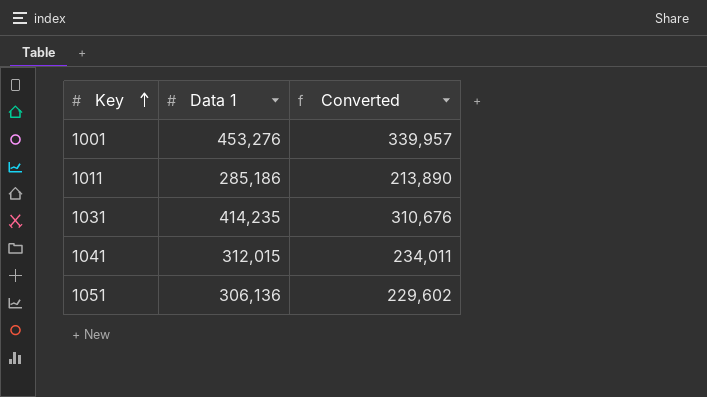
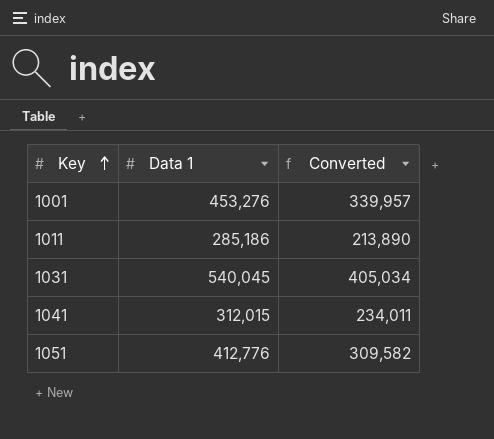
1031 | Data 1: 414,235 -> 540,045
1031 | Converted: 310,676 -> 405,034
1051 | Data 1: 306,136 -> 412,776
1051 | Converted: 229,602 -> 309,582

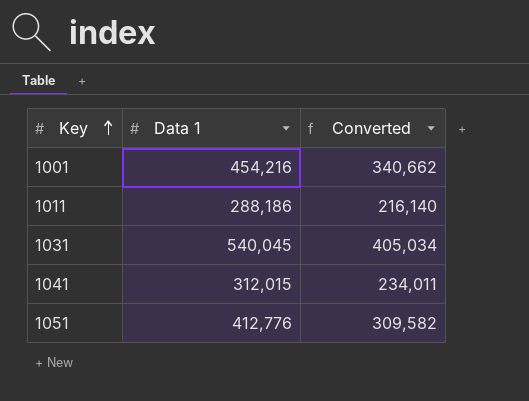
1001 | Data 1: 453,276 -> 454,216
1001 | Converted: 339,957 -> 340,662
1011 | Data 1: 285,186 -> 288,186
1011 | Converted: 213,890 -> 216,140

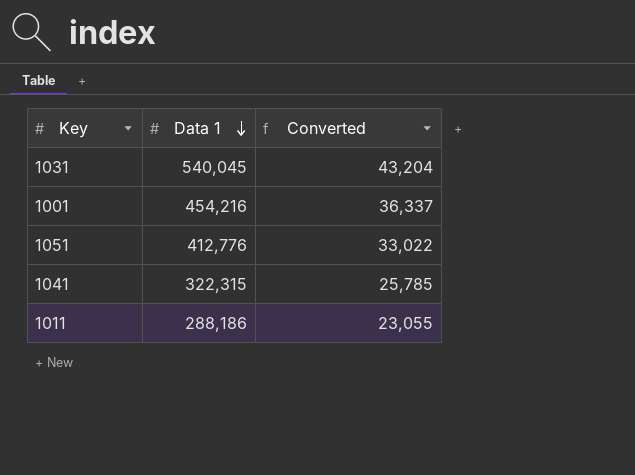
row order: Key ascending -> Data 1 descending
column Converted | formula: [Data 1] * 0.75 -> [Data 1] * 0.08
1041 | Data 1: 312,015 -> 322,315

